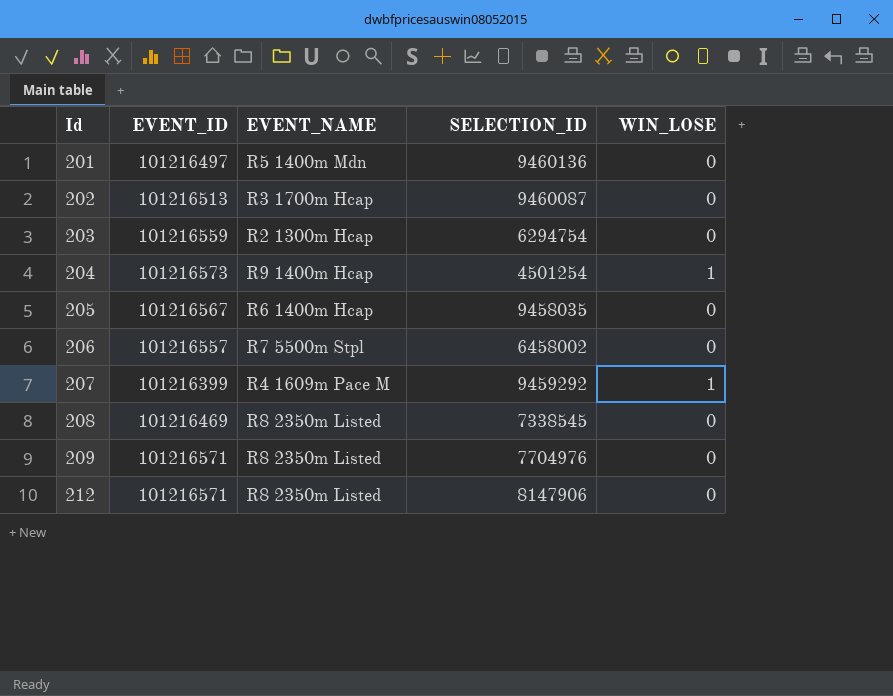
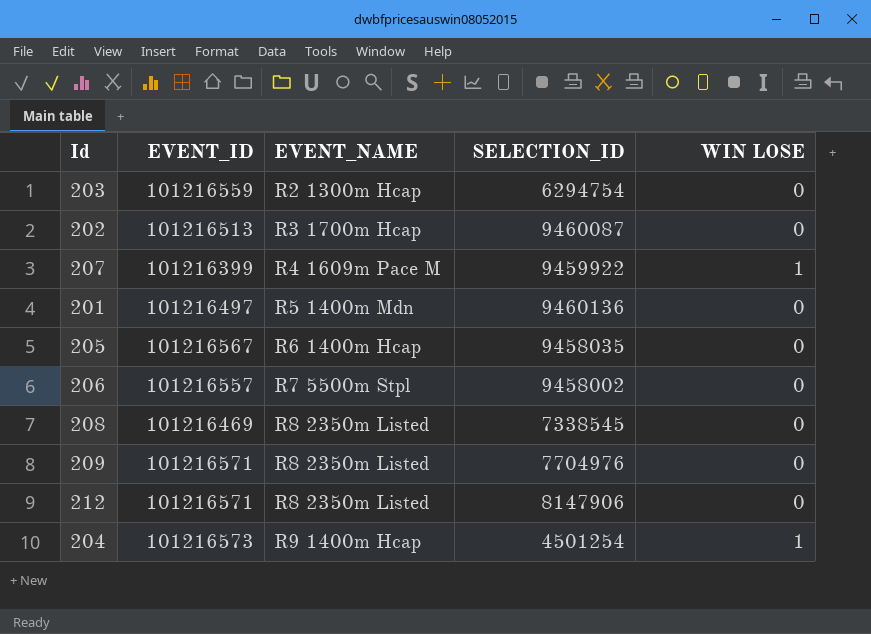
row order: Id ascending -> EVENT_NAME ascending
column name: WIN_LOSE -> WIN LOSE
207 | SELECTION_ID: 9459292 -> 9459922
206 | SELECTION_ID: 6458002 -> 9458002

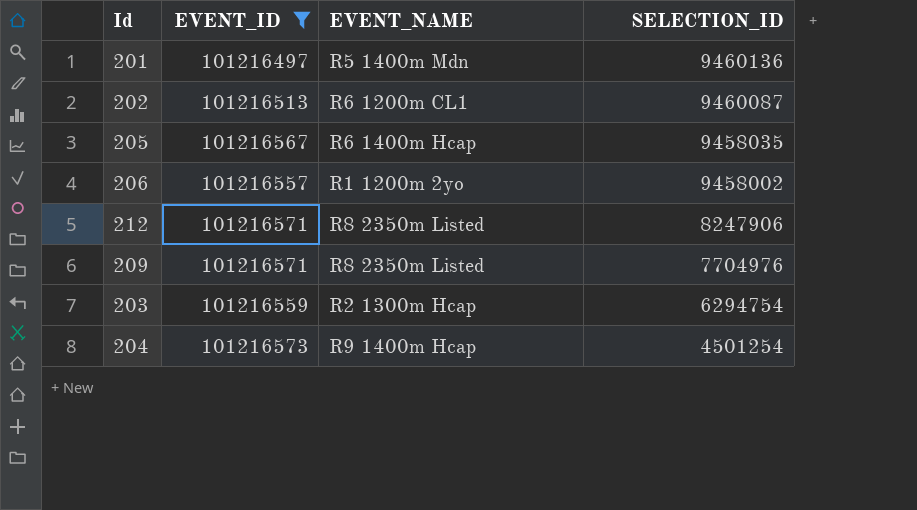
filter: none -> EVENT_ID >= 101216497
row order: EVENT_NAME ascending -> SELECTION_ID descending
column WIN LOSE | position: 5 -> none
202 | EVENT_NAME: R3 1700m Hcap -> R6 1200m CL1
206 | EVENT_NAME: R7 5500m Stpl -> R1 1200m 2yo
212 | SELECTION_ID: 8147906 -> 8247906

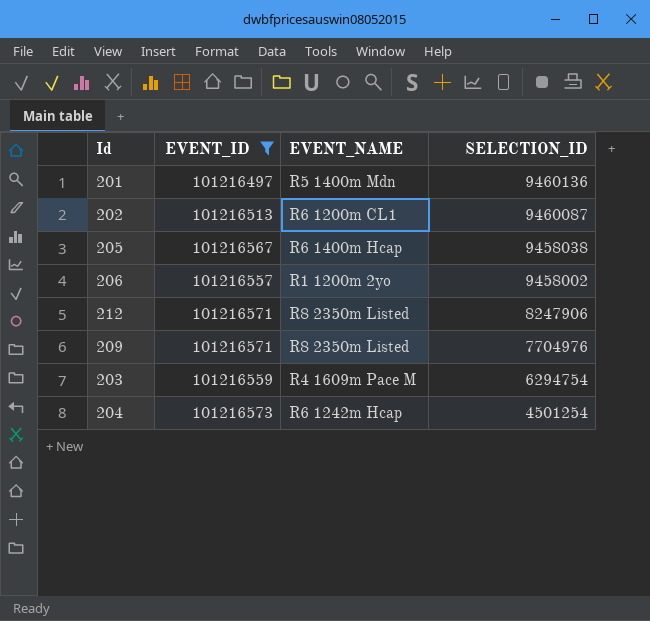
205 | SELECTION_ID: 9458035 -> 9458038
203 | EVENT_NAME: R2 1300m Hcap -> R4 1609m Pace M
204 | EVENT_NAME: R9 1400m Hcap -> R6 1242m Hcap

